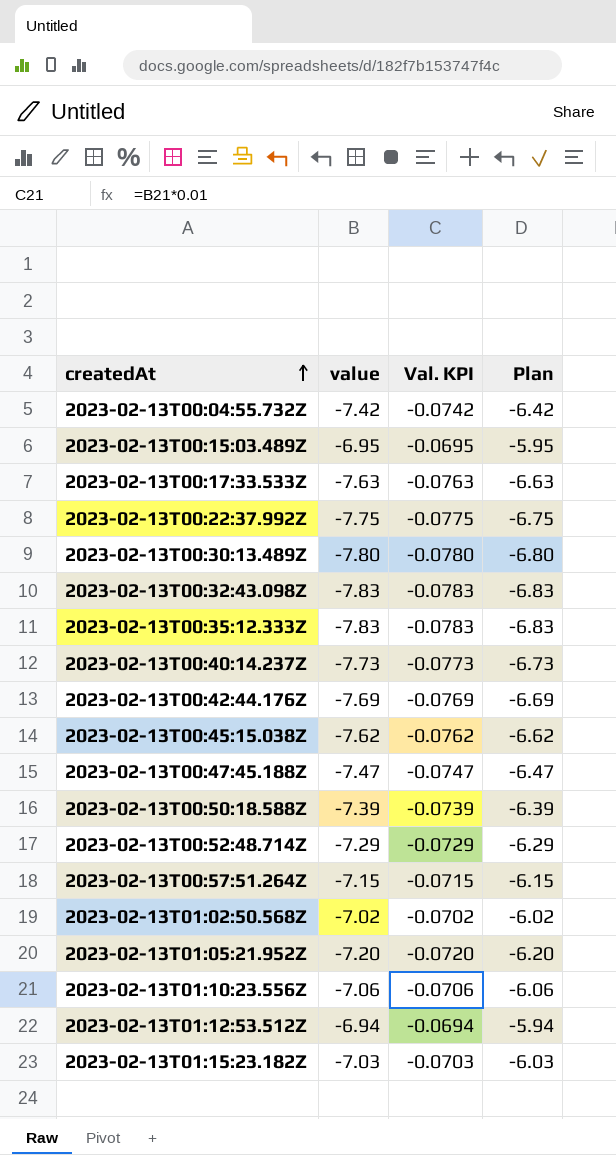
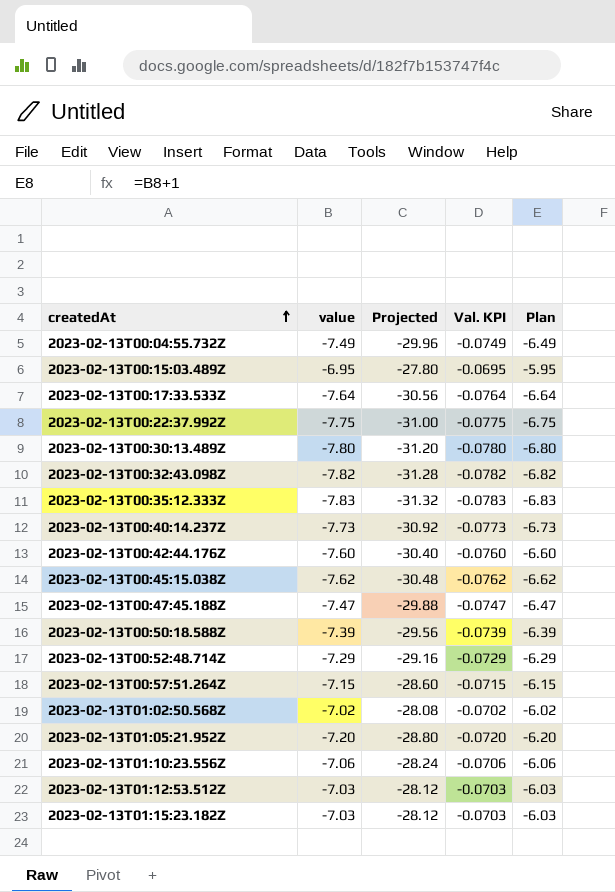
column Projected | formula: none -> [value] * 4
2023-02-13T00:04:55.732Z | value: -7.42 -> -7.49
2023-02-13T00:04:55.732Z | Val. KPI: -0.0742 -> -0.0749
2023-02-13T00:04:55.732Z | Plan: -6.42 -> -6.49
2023-02-13T00:17:33.533Z | value: -7.63 -> -7.64
2023-02-13T00:17:33.533Z | Val. KPI: -0.0763 -> -0.0764
2023-02-13T00:17:33.533Z | Plan: -6.63 -> -6.64
2023-02-13T00:32:43.098Z | value: -7.83 -> -7.82
2023-02-13T00:32:43.098Z | Val. KPI: -0.0783 -> -0.0782
2023-02-13T00:32:43.098Z | Plan: -6.83 -> -6.82
2023-02-13T00:42:44.176Z | value: -7.69 -> -7.60
2023-02-13T00:42:44.176Z | Val. KPI: -0.0769 -> -0.0760
2023-02-13T00:42:44.176Z | Plan: -6.69 -> -6.60
2023-02-13T01:12:53.512Z | value: -6.94 -> -7.03
2023-02-13T01:12:53.512Z | Val. KPI: -0.0694 -> -0.0703
2023-02-13T01:12:53.512Z | Plan: -5.94 -> -6.03

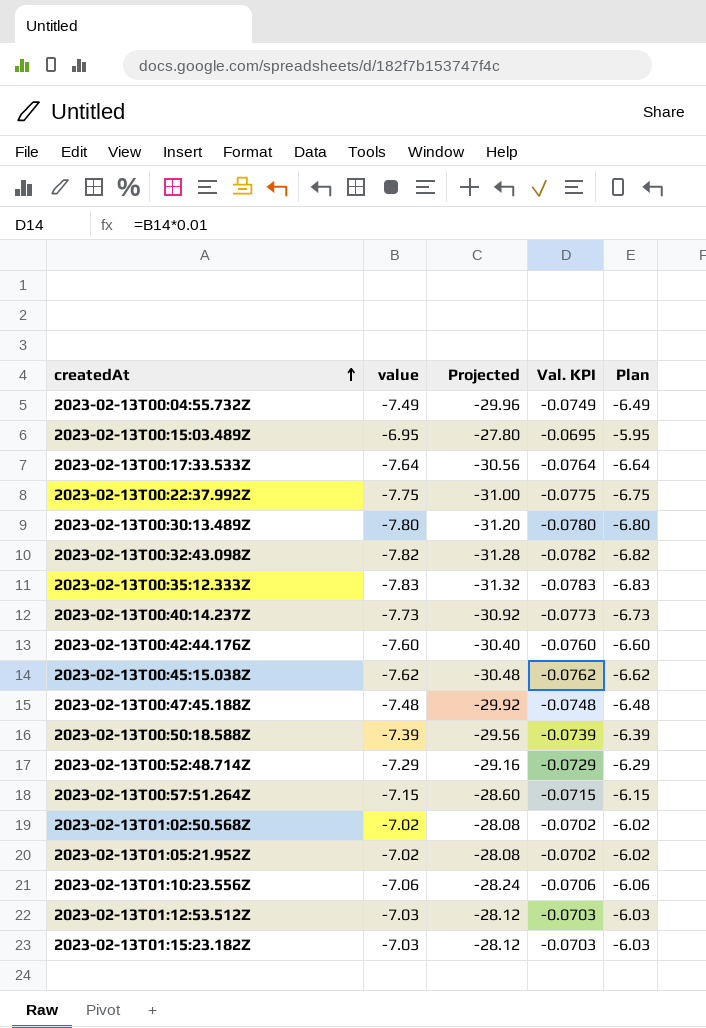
2023-02-13T00:47:45.188Z | value: -7.47 -> -7.48
2023-02-13T00:47:45.188Z | Projected: -29.88 -> -29.92
2023-02-13T00:47:45.188Z | Val. KPI: -0.0747 -> -0.0748
2023-02-13T00:47:45.188Z | Plan: -6.47 -> -6.48
2023-02-13T01:05:21.952Z | value: -7.20 -> -7.02
2023-02-13T01:05:21.952Z | Projected: -28.80 -> -28.08
2023-02-13T01:05:21.952Z | Val. KPI: -0.0720 -> -0.0702
2023-02-13T01:05:21.952Z | Plan: -6.20 -> -6.02

